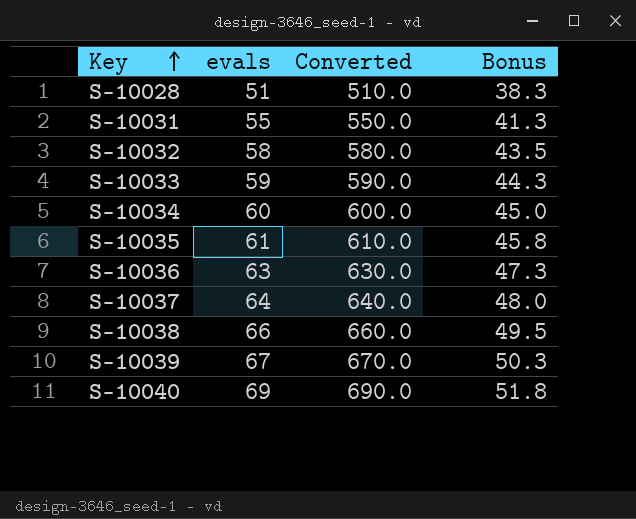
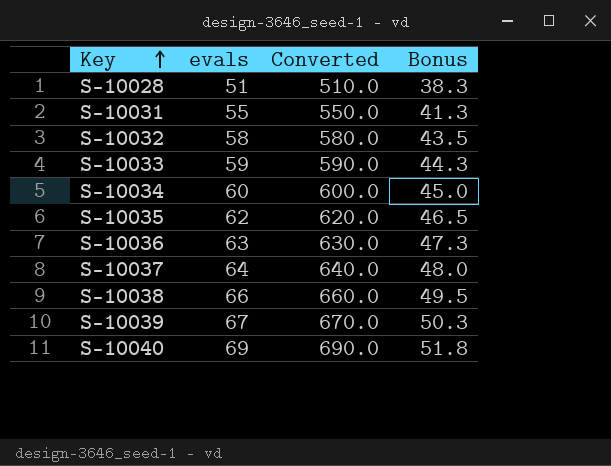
S-10035 | evals: 61 -> 62
S-10035 | Converted: 610.0 -> 620.0
S-10035 | Bonus: 45.8 -> 46.5

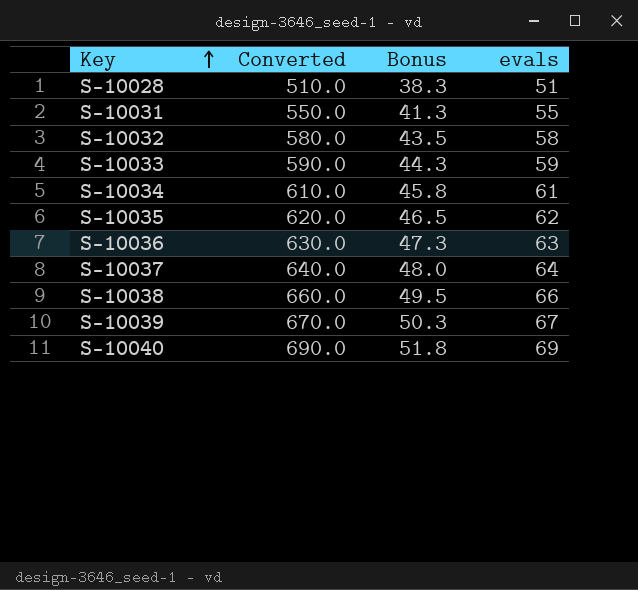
column evals | position: 2 -> 4
S-10034 | Converted: 600.0 -> 610.0
S-10034 | Bonus: 45.0 -> 45.8
S-10034 | evals: 60 -> 61

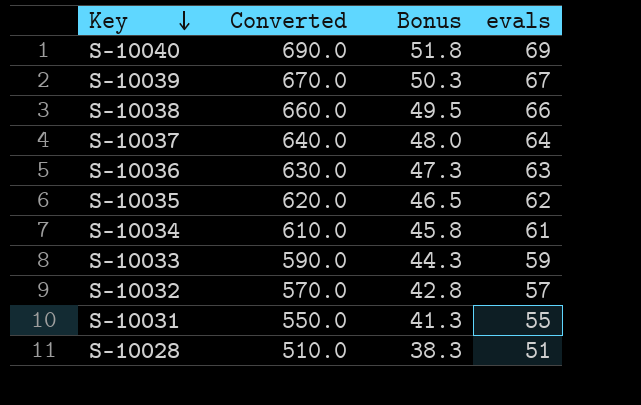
row order: Key ascending -> Key descending
S-10032 | Converted: 580.0 -> 570.0
S-10032 | Bonus: 43.5 -> 42.8
S-10032 | evals: 58 -> 57

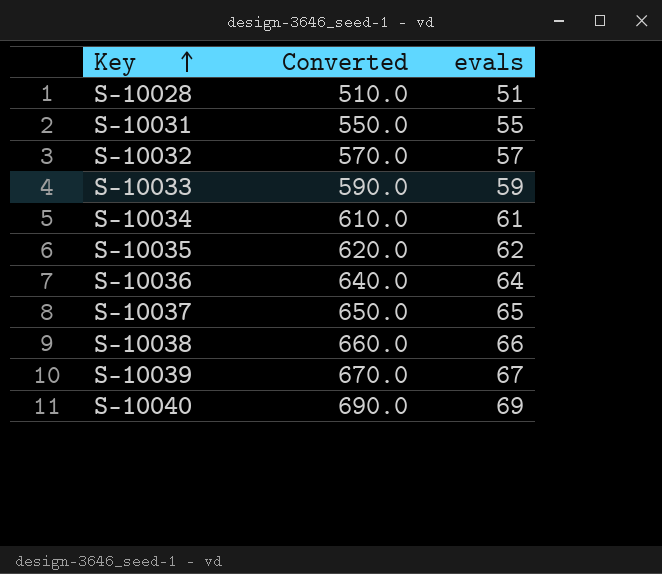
row order: Key descending -> Key ascending
column Bonus | formula: [evals] * 0.75 -> none
S-10036 | Converted: 630.0 -> 640.0
S-10036 | evals: 63 -> 64
S-10037 | Converted: 640.0 -> 650.0
S-10037 | evals: 64 -> 65

